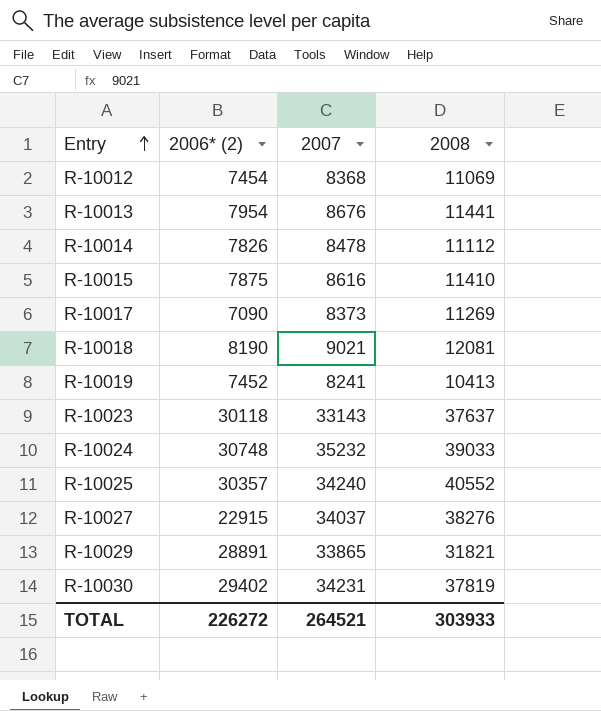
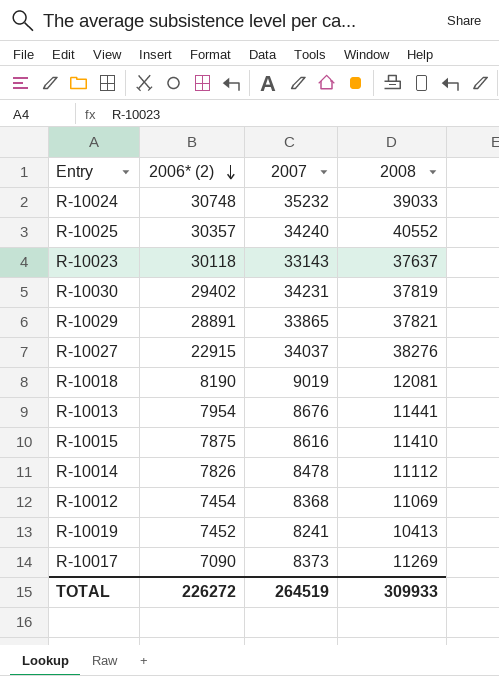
row order: Entry ascending -> 2006* (2) descending
R-10029 | 2008: 31821 -> 37821
R-10018 | 2007: 9021 -> 9019
TOTAL | 2007: 264521 -> 264519
TOTAL | 2008: 303933 -> 309933

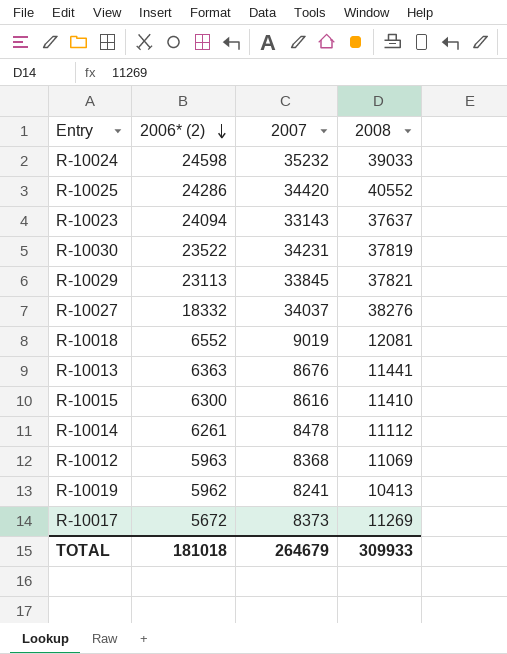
R-10024 | 2006* (2): 30748 -> 24598
R-10025 | 2006* (2): 30357 -> 24286
R-10025 | 2007: 34240 -> 34420
R-10023 | 2006* (2): 30118 -> 24094
R-10030 | 2006* (2): 29402 -> 23522
R-10029 | 2006* (2): 28891 -> 23113
R-10029 | 2007: 33865 -> 33845
R-10027 | 2006* (2): 22915 -> 18332
R-10018 | 2006* (2): 8190 -> 6552
R-10013 | 2006* (2): 7954 -> 6363
R-10015 | 2006* (2): 7875 -> 6300
R-10014 | 2006* (2): 7826 -> 6261
R-10012 | 2006* (2): 7454 -> 5963
R-10019 | 2006* (2): 7452 -> 5962
R-10017 | 2006* (2): 7090 -> 5672
TOTAL | 2006* (2): 226272 -> 181018
TOTAL | 2007: 264519 -> 264679

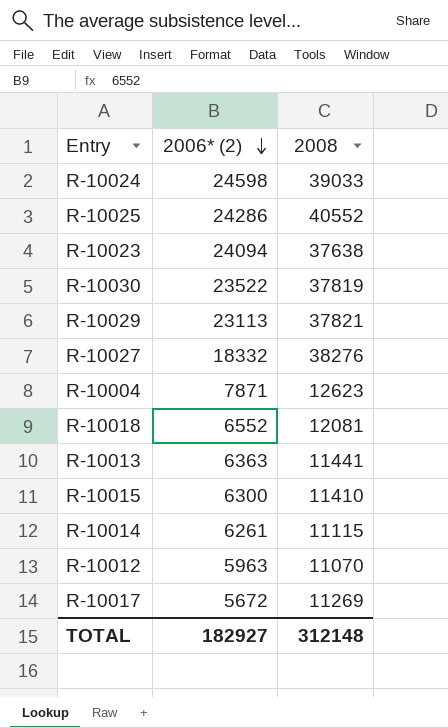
column 2007 | position: 3 -> none
row R-10019: 5962 | 8241 | 10413 -> none
R-10023 | 2008: 37637 -> 37638
row R-10004: none -> 7871 | 12623
R-10014 | 2008: 11112 -> 11115
R-10012 | 2008: 11069 -> 11070
TOTAL | 2006* (2): 181018 -> 182927
TOTAL | 2008: 309933 -> 312148

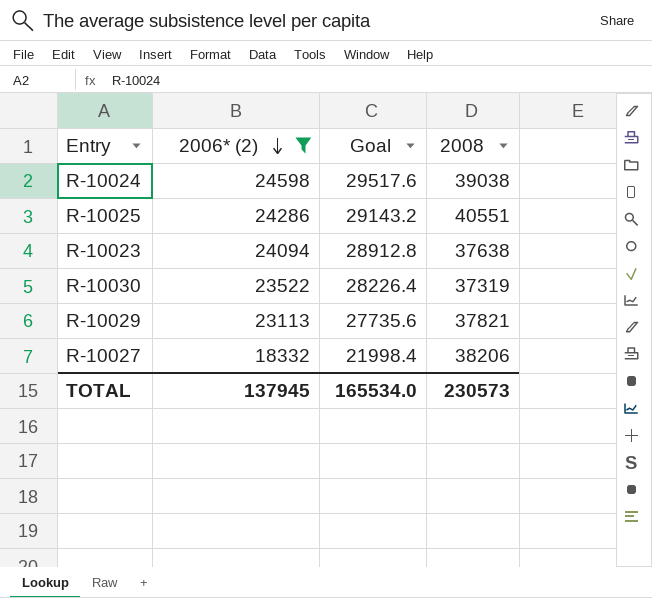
filter: none -> 2006* (2) >= 18332
column Goal | formula: none -> [2006* (2)] * 1.2
R-10024 | 2008: 39033 -> 39038
R-10025 | 2008: 40552 -> 40551
R-10030 | 2008: 37819 -> 37319
R-10027 | 2008: 38276 -> 38206
TOTAL | 2006* (2): 182927 -> 137945
TOTAL | 2008: 312148 -> 230573

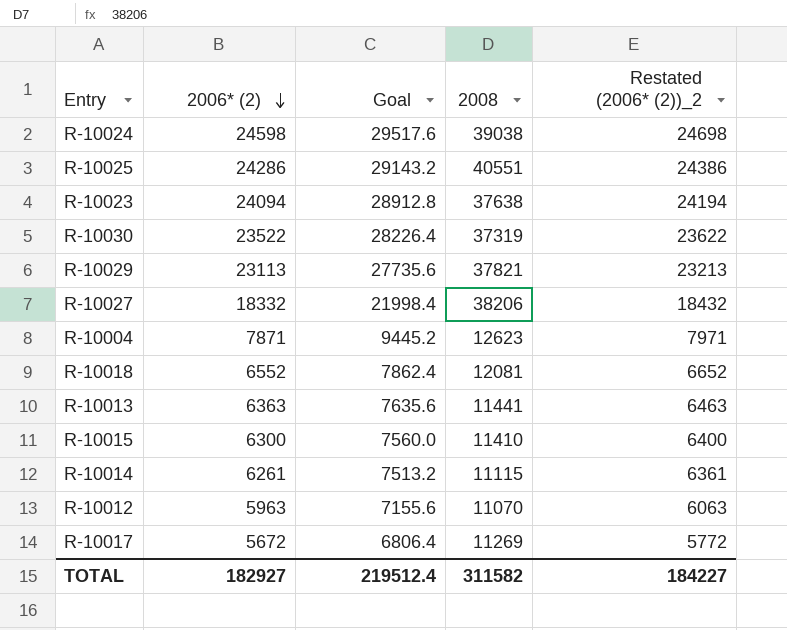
filter: 2006* (2) >= 18332 -> none
column Restated (2006* (2))_2 | formula: none -> [2006* (2)] + 100
TOTAL | 2006* (2): 137945 -> 182927
TOTAL | Goal: 165534.0 -> 219512.4
TOTAL | 2008: 230573 -> 311582

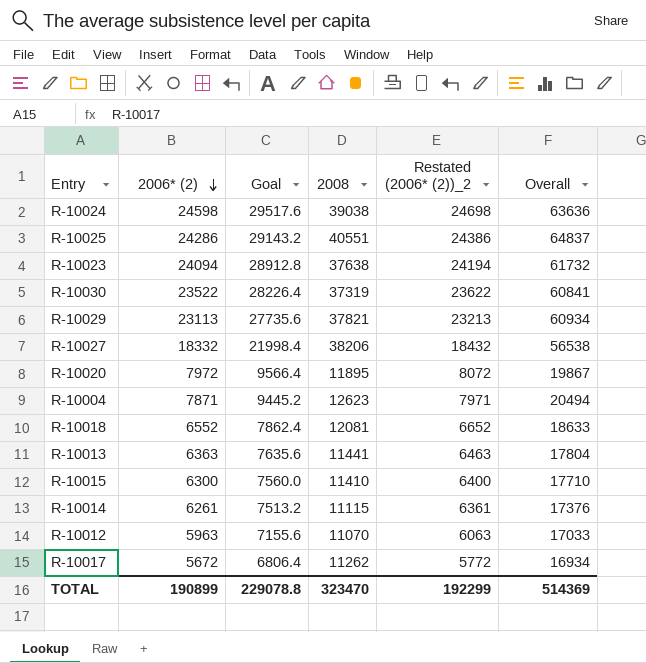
column Overall | formula: none -> [2006* (2)] + [2008]
row R-10020: none -> 7972 | 9566.4 | 11895 | 8072 | 19867
R-10017 | 2008: 11269 -> 11262
TOTAL | 2006* (2): 182927 -> 190899
TOTAL | Goal: 219512.4 -> 229078.8
TOTAL | 2008: 311582 -> 323470
TOTAL | Restated (2006* (2))_2: 184227 -> 192299

